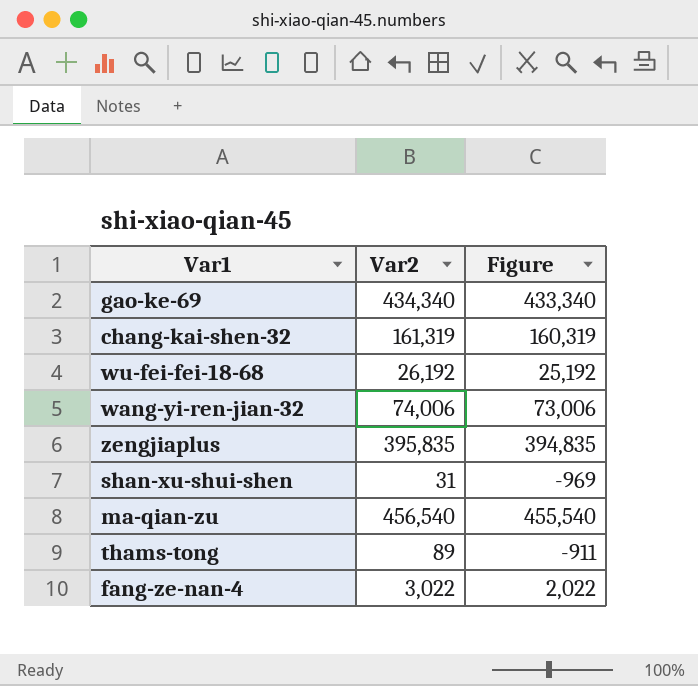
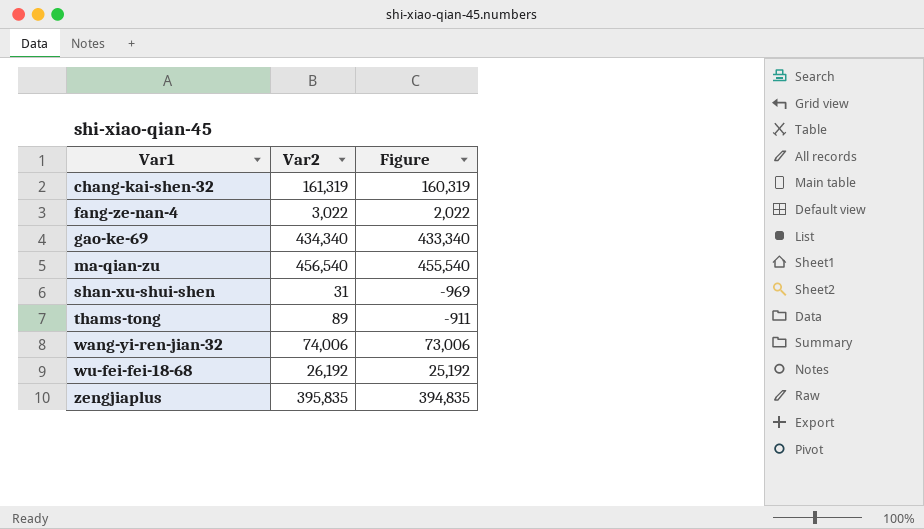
row order: none -> Var1 ascending

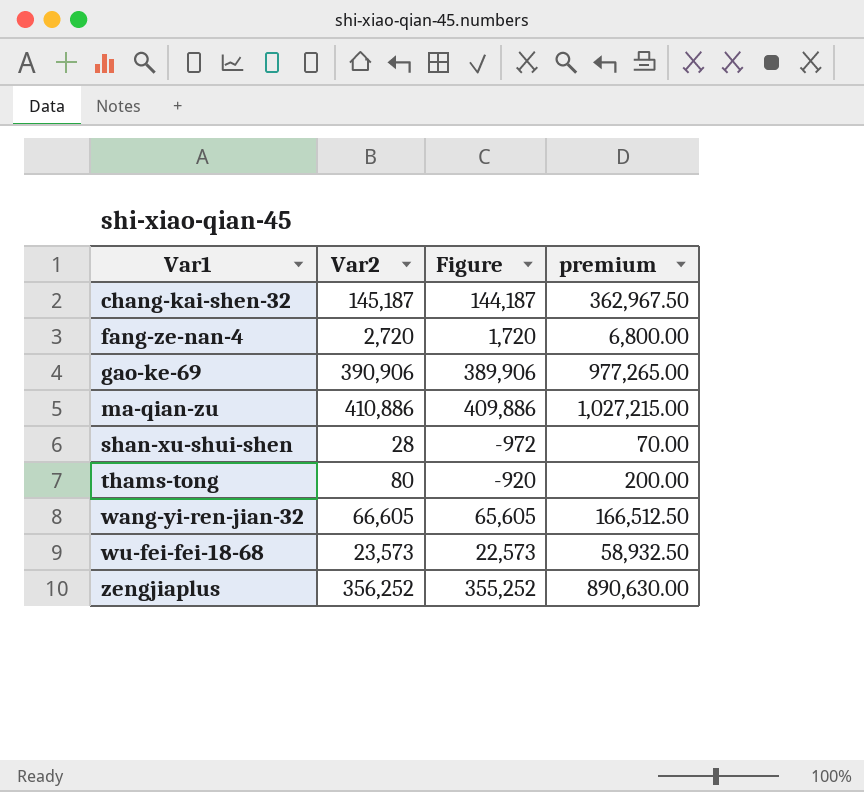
column premium | formula: none -> [Var2] * 2.5
chang-kai-shen-32 | Var2: 161,319 -> 145,187
chang-kai-shen-32 | Figure: 160,319 -> 144,187
fang-ze-nan-4 | Var2: 3,022 -> 2,720
fang-ze-nan-4 | Figure: 2,022 -> 1,720
gao-ke-69 | Var2: 434,340 -> 390,906
gao-ke-69 | Figure: 433,340 -> 389,906
ma-qian-zu | Var2: 456,540 -> 410,886
ma-qian-zu | Figure: 455,540 -> 409,886
shan-xu-shui-shen | Var2: 31 -> 28
shan-xu-shui-shen | Figure: -969 -> -972
thams-tong | Var2: 89 -> 80
thams-tong | Figure: -911 -> -920
wang-yi-ren-jian-32 | Var2: 74,006 -> 66,605
wang-yi-ren-jian-32 | Figure: 73,006 -> 65,605
wu-fei-fei-18-68 | Var2: 26,192 -> 23,573
wu-fei-fei-18-68 | Figure: 25,192 -> 22,573
zengjiaplus | Var2: 395,835 -> 356,252
zengjiaplus | Figure: 394,835 -> 355,252

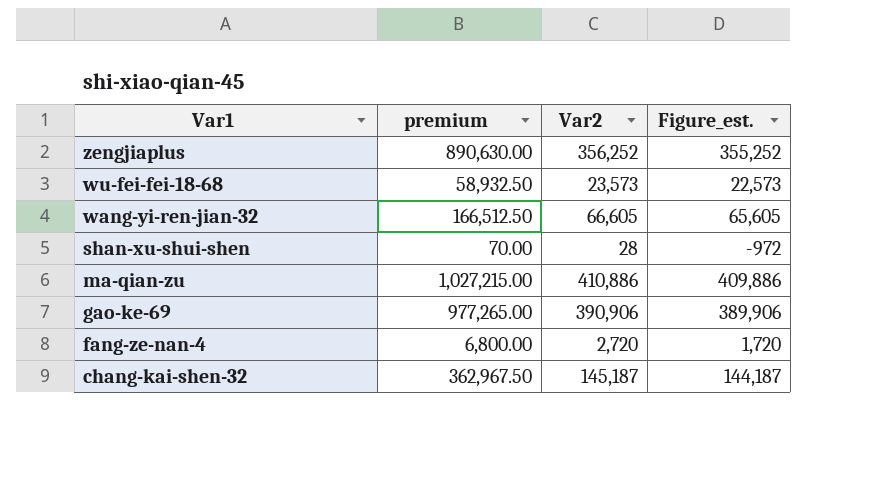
row order: Var1 ascending -> Var1 descending
column premium | position: 4 -> 2
column name: Figure -> Figure_est.
row thams-tong: 80 | -920 | 200.00 -> none

